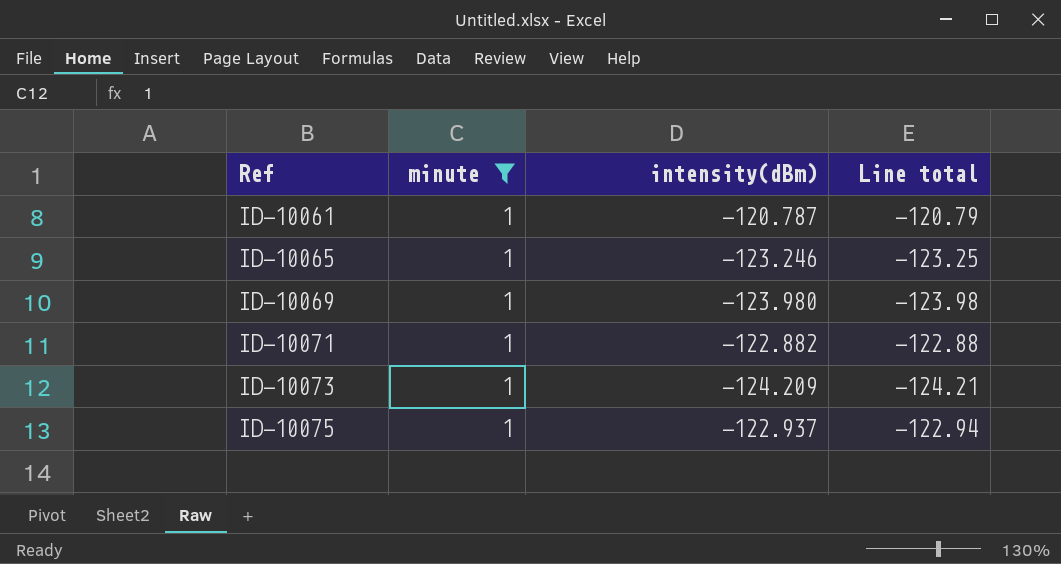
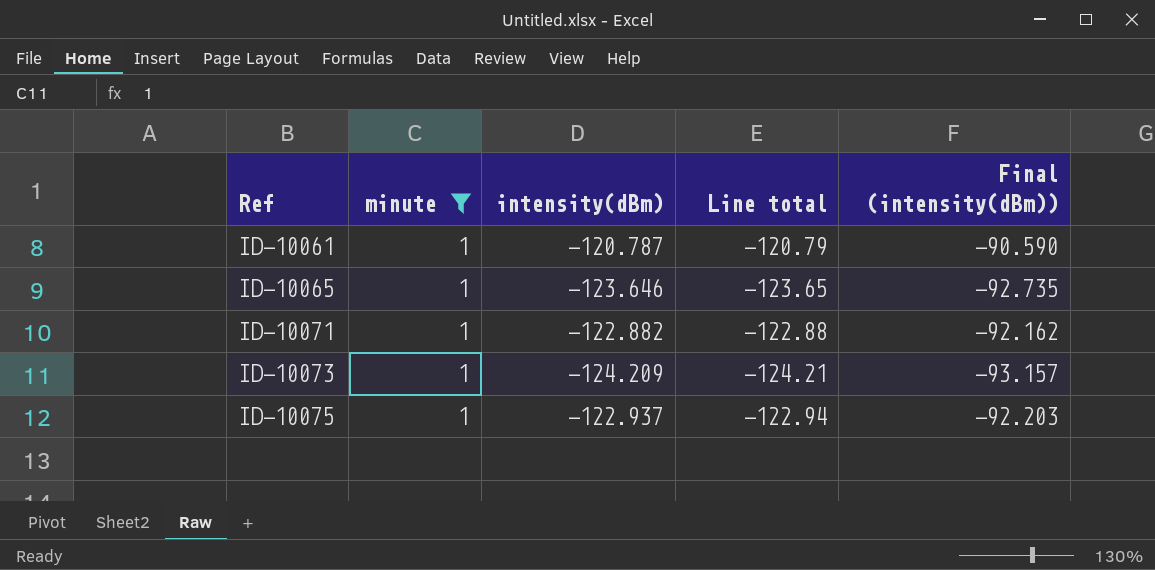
column Final (intensity(dBm)) | formula: none -> [intensity(dBm)] * 0.75
row ID-10069: 1 | -123.980 | -123.98 -> none
ID-10065 | intensity(dBm): -123.246 -> -123.646
ID-10065 | Line total: -123.25 -> -123.65

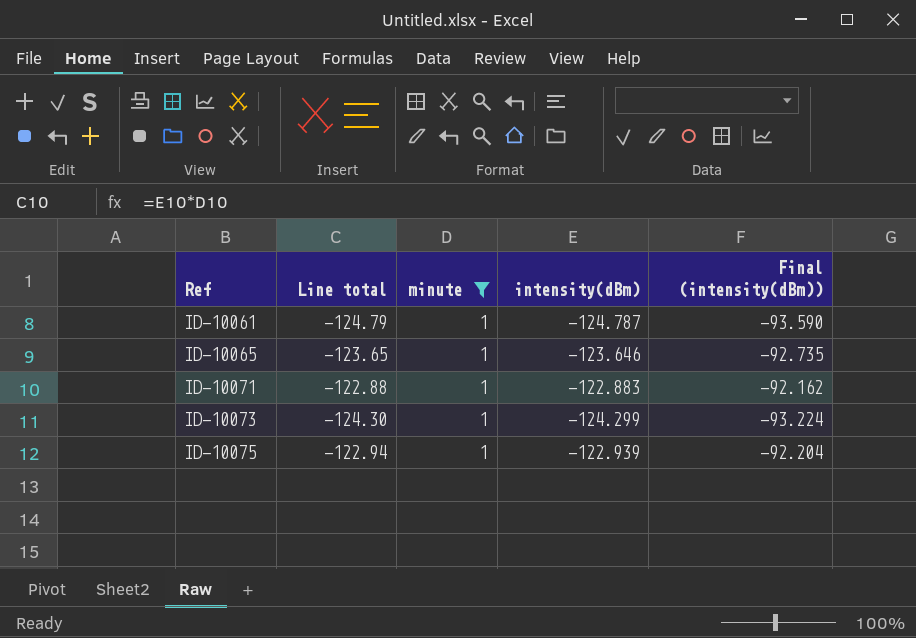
column Line total | position: 4 -> 2
ID-10061 | Line total: -120.79 -> -124.79
ID-10061 | intensity(dBm): -120.787 -> -124.787
ID-10061 | Final (intensity(dBm)): -90.590 -> -93.590
ID-10071 | intensity(dBm): -122.882 -> -122.883
ID-10073 | Line total: -124.21 -> -124.30
ID-10073 | intensity(dBm): -124.209 -> -124.299
ID-10073 | Final (intensity(dBm)): -93.157 -> -93.224
ID-10075 | intensity(dBm): -122.937 -> -122.939
ID-10075 | Final (intensity(dBm)): -92.203 -> -92.204

